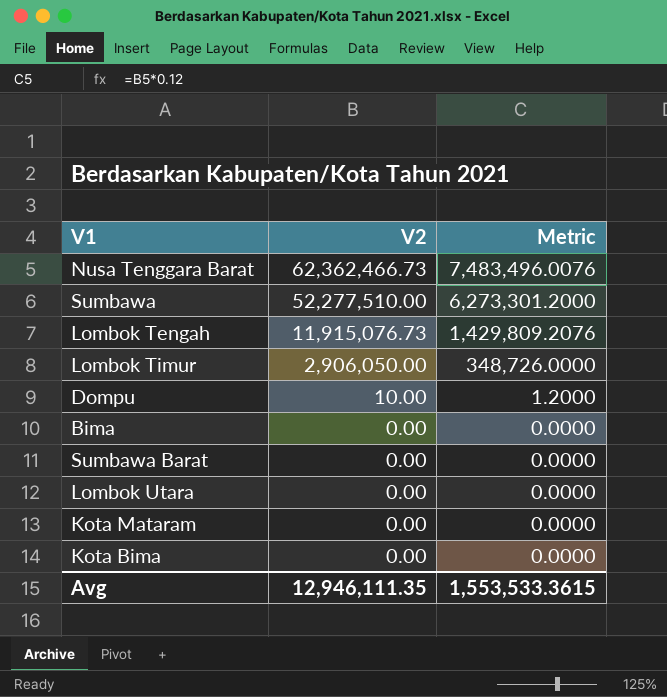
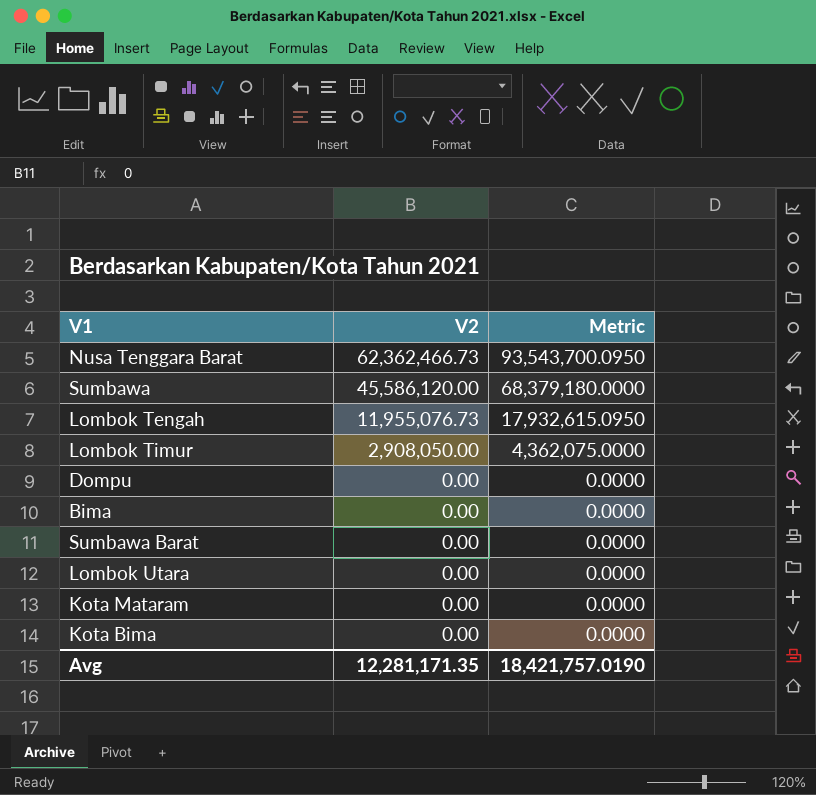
column Metric | formula: [V2] * 0.12 -> [V2] * 1.5
Sumbawa | V2: 52,277,510.00 -> 45,586,120.00
Lombok Tengah | V2: 11,915,076.73 -> 11,955,076.73
Lombok Timur | V2: 2,906,050.00 -> 2,908,050.00
Dompu | V2: 10.00 -> 0.00
Avg | V2: 12,946,111.35 -> 12,281,171.35
Avg | Metric: 1,553,533.3615 -> 18,421,757.0190

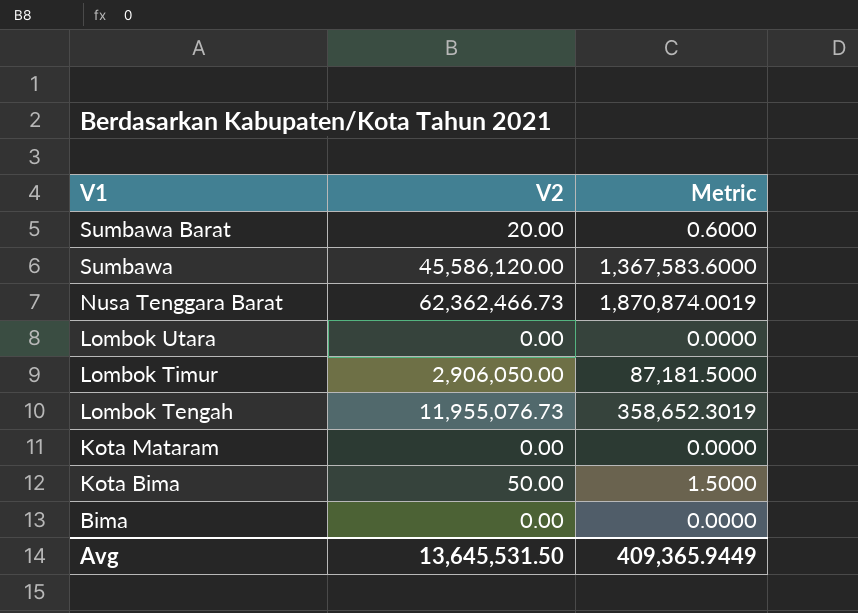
row order: V2 descending -> V1 descending
column Metric | formula: [V2] * 1.5 -> [V2] * 0.03
row Dompu: 0.00 | 0.0000 -> none
Sumbawa Barat | V2: 0.00 -> 20.00
Lombok Timur | V2: 2,908,050.00 -> 2,906,050.00
Kota Bima | V2: 0.00 -> 50.00
Avg | V2: 12,281,171.35 -> 13,645,531.50
Avg | Metric: 18,421,757.0190 -> 409,365.9449

